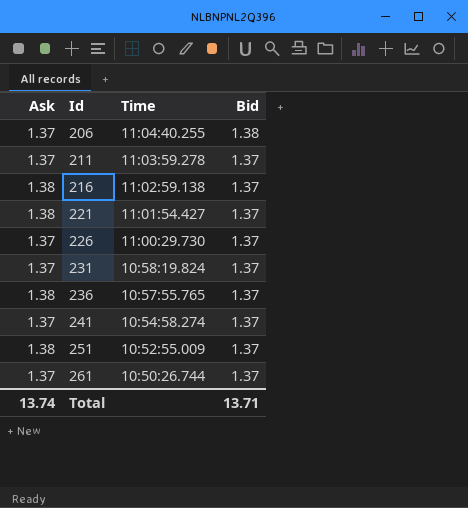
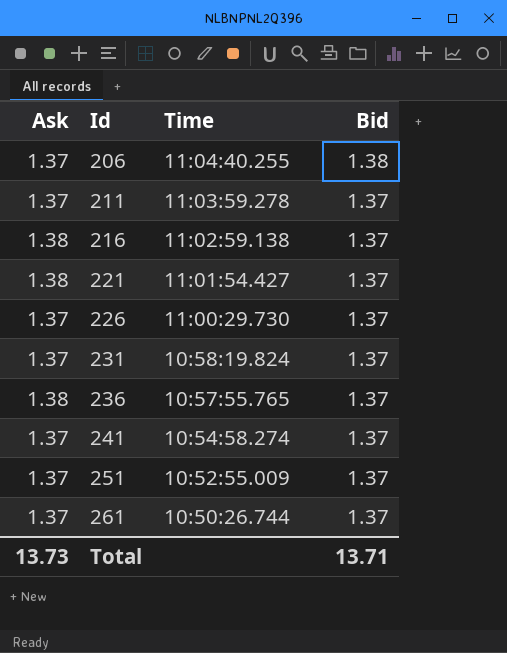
251 | Ask: 1.38 -> 1.37
Total | Ask: 13.74 -> 13.73

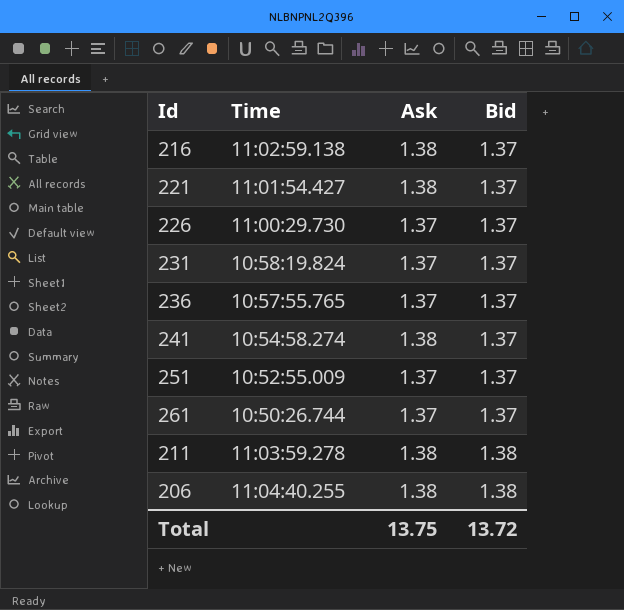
row order: Id ascending -> Bid ascending
column Ask | position: 1 -> 3
236 | Ask: 1.38 -> 1.37
241 | Ask: 1.37 -> 1.38
211 | Ask: 1.37 -> 1.38
211 | Bid: 1.37 -> 1.38
206 | Ask: 1.37 -> 1.38
Total | Ask: 13.73 -> 13.75
Total | Bid: 13.71 -> 13.72

